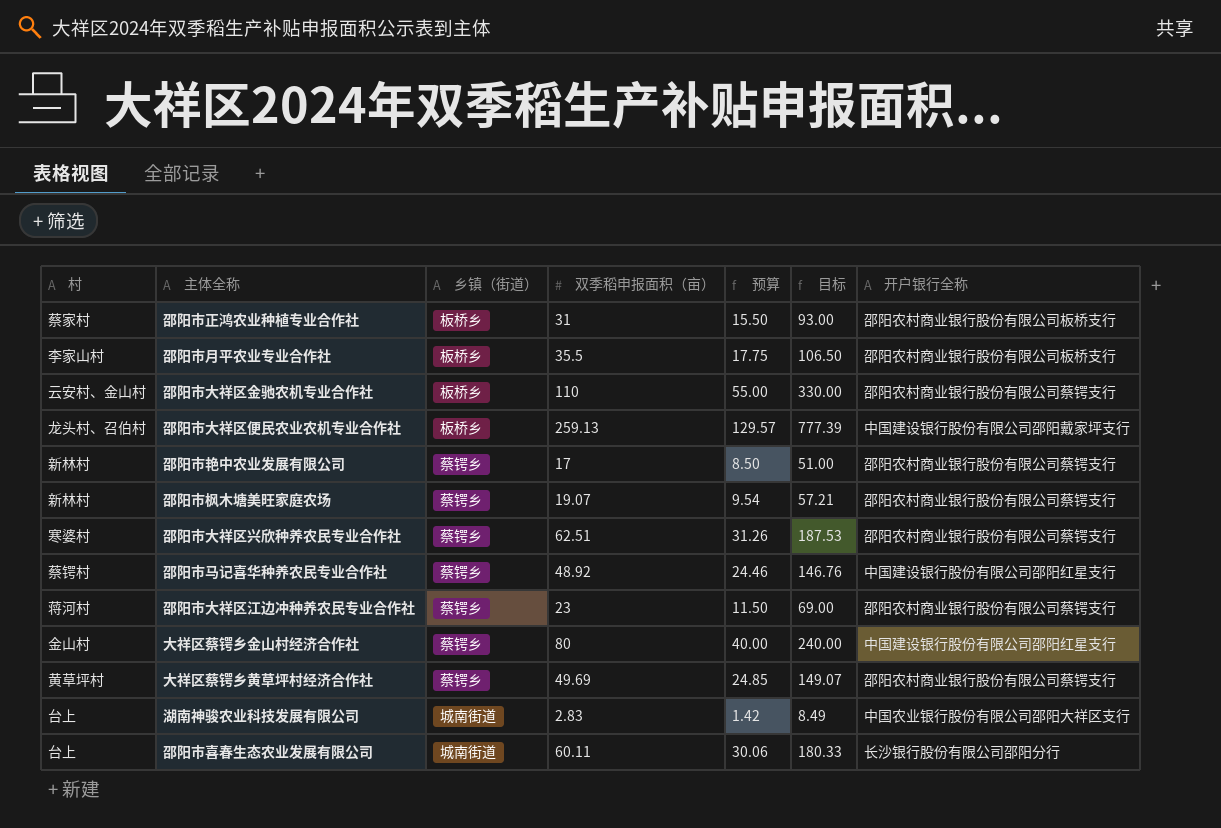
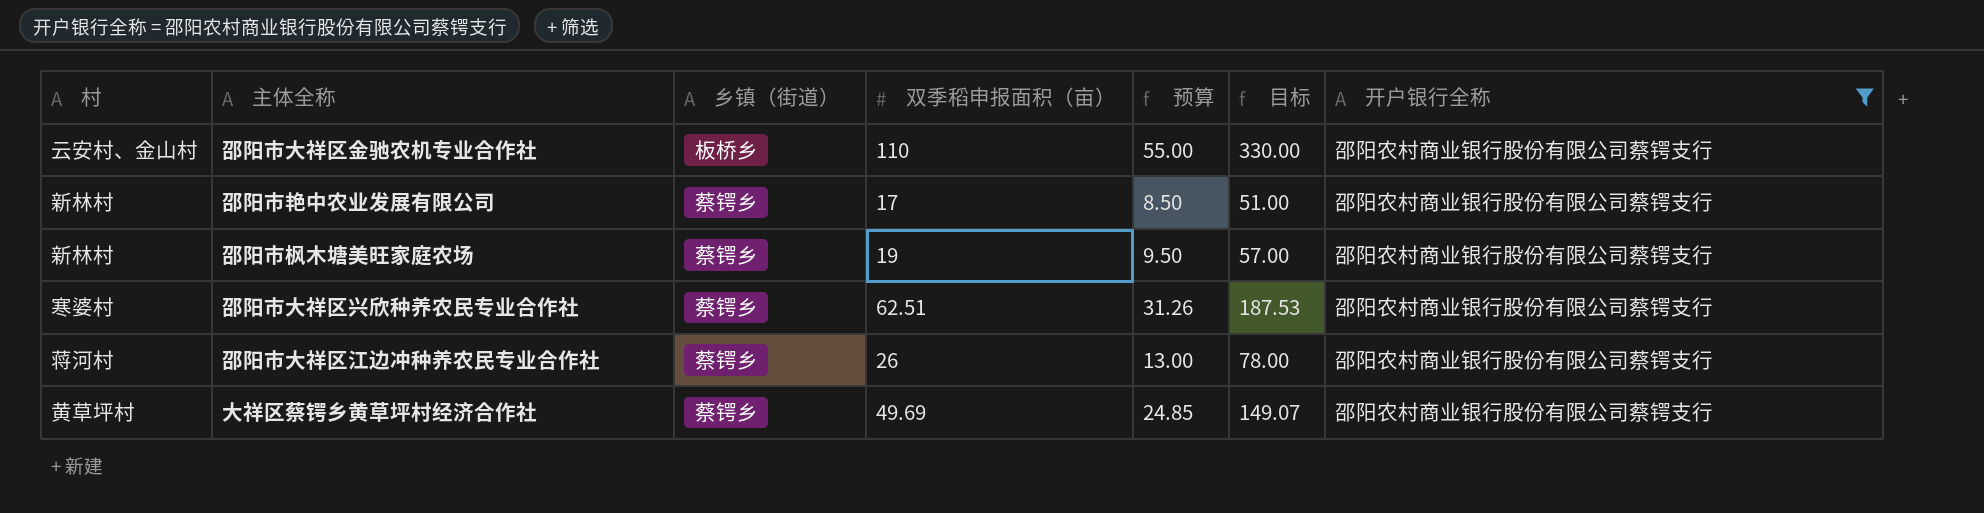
filter: none -> 开户银行全称 = 邵阳农村商业银行股份有限公司蔡锷支行
邵阳市枫木塘美旺家庭农场 | 双季稻申报面积（亩）: 19.07 -> 19
邵阳市枫木塘美旺家庭农场 | 预算: 9.54 -> 9.50
邵阳市枫木塘美旺家庭农场 | 目标: 57.21 -> 57.00
邵阳市大祥区江边冲种养农民专业合作社 | 双季稻申报面积（亩）: 23 -> 26
邵阳市大祥区江边冲种养农民专业合作社 | 预算: 11.50 -> 13.00
邵阳市大祥区江边冲种养农民专业合作社 | 目标: 69.00 -> 78.00

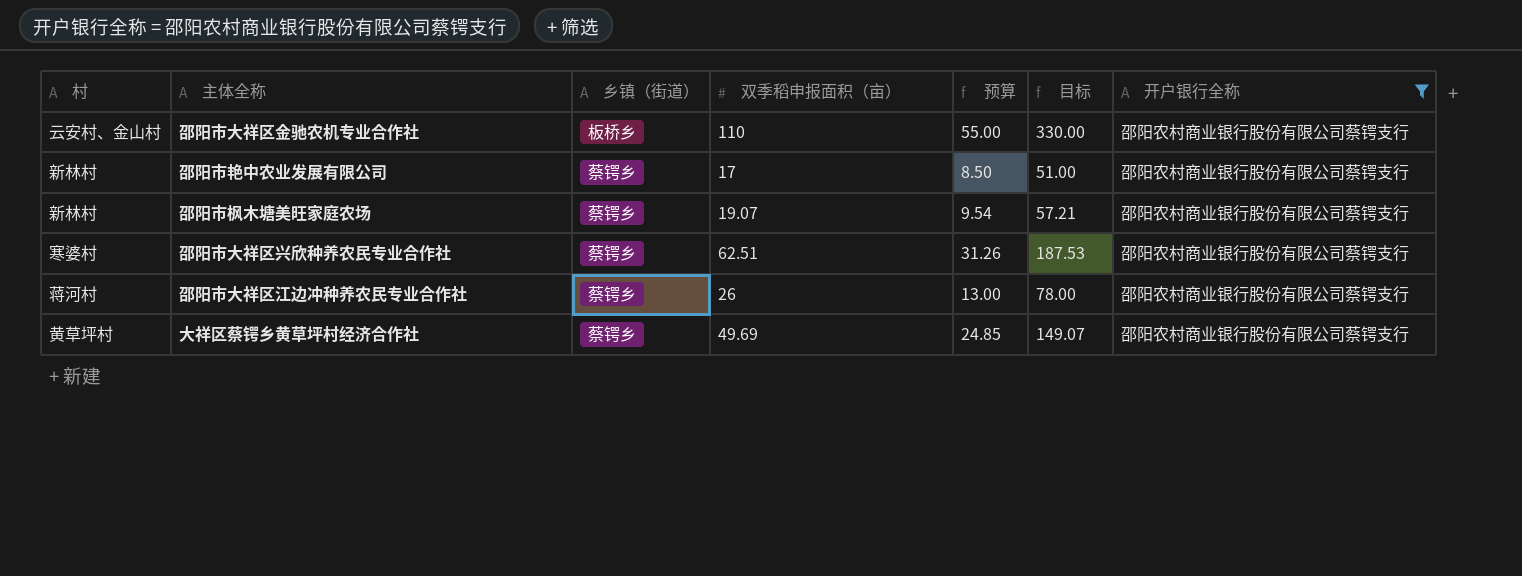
邵阳市枫木塘美旺家庭农场 | 双季稻申报面积（亩）: 19 -> 19.07
邵阳市枫木塘美旺家庭农场 | 预算: 9.50 -> 9.54
邵阳市枫木塘美旺家庭农场 | 目标: 57.00 -> 57.21

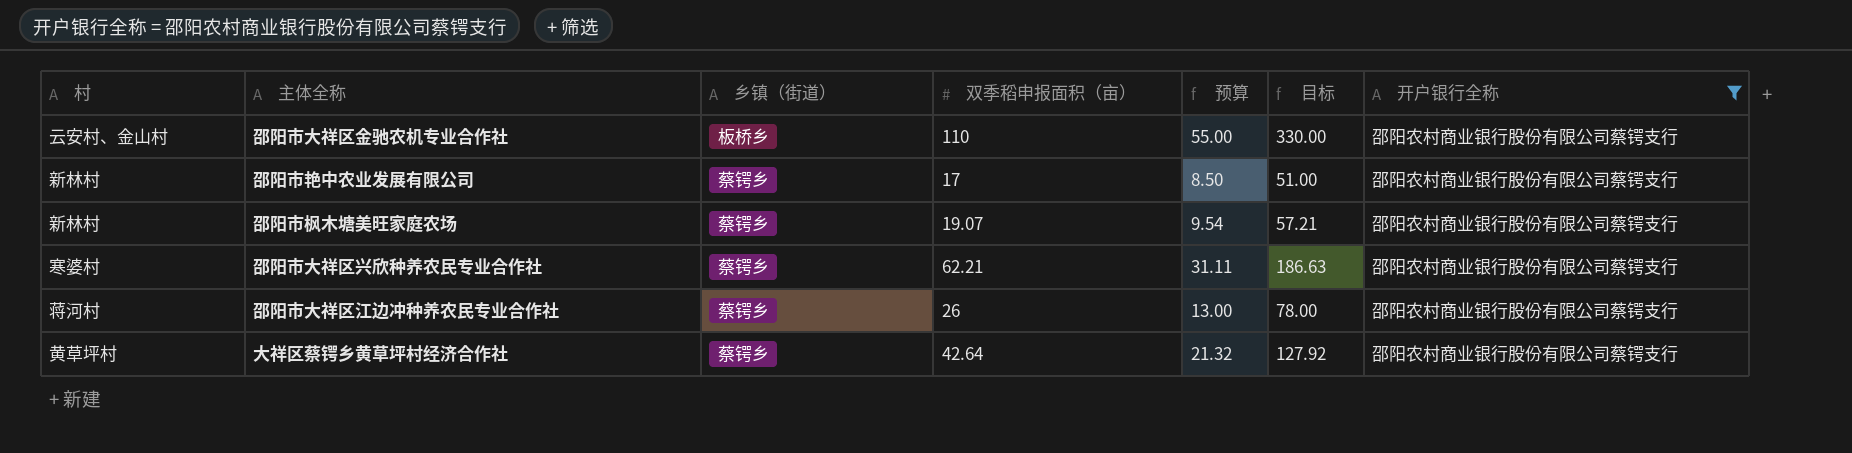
邵阳市大祥区兴欣种养农民专业合作社 | 双季稻申报面积（亩）: 62.51 -> 62.21
邵阳市大祥区兴欣种养农民专业合作社 | 预算: 31.26 -> 31.11
邵阳市大祥区兴欣种养农民专业合作社 | 目标: 187.53 -> 186.63
大祥区蔡锷乡黄草坪村经济合作社 | 双季稻申报面积（亩）: 49.69 -> 42.64
大祥区蔡锷乡黄草坪村经济合作社 | 预算: 24.85 -> 21.32
大祥区蔡锷乡黄草坪村经济合作社 | 目标: 149.07 -> 127.92

